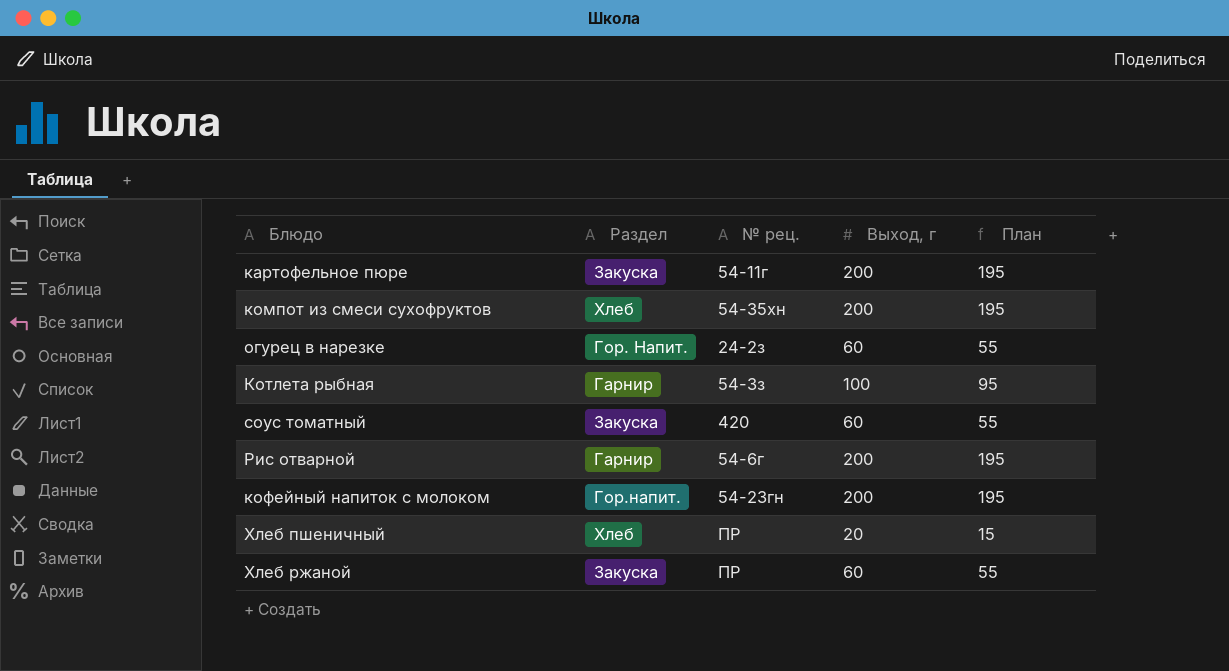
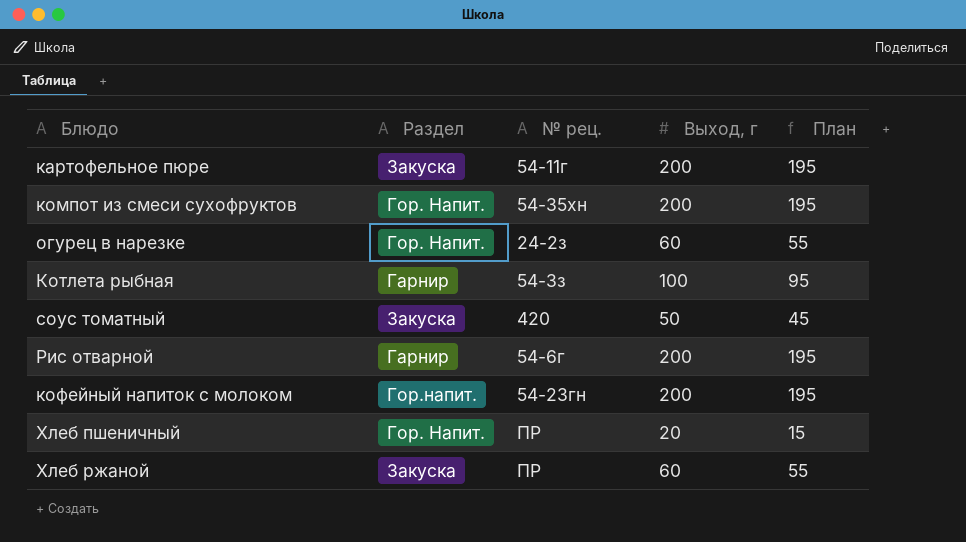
компот из смеси сухофруктов | Раздел: Хлеб -> Гор. Напит.
соус томатный | Выход, г: 60 -> 50
соус томатный | План: 55 -> 45
Хлеб пшеничный | Раздел: Хлеб -> Гор. Напит.

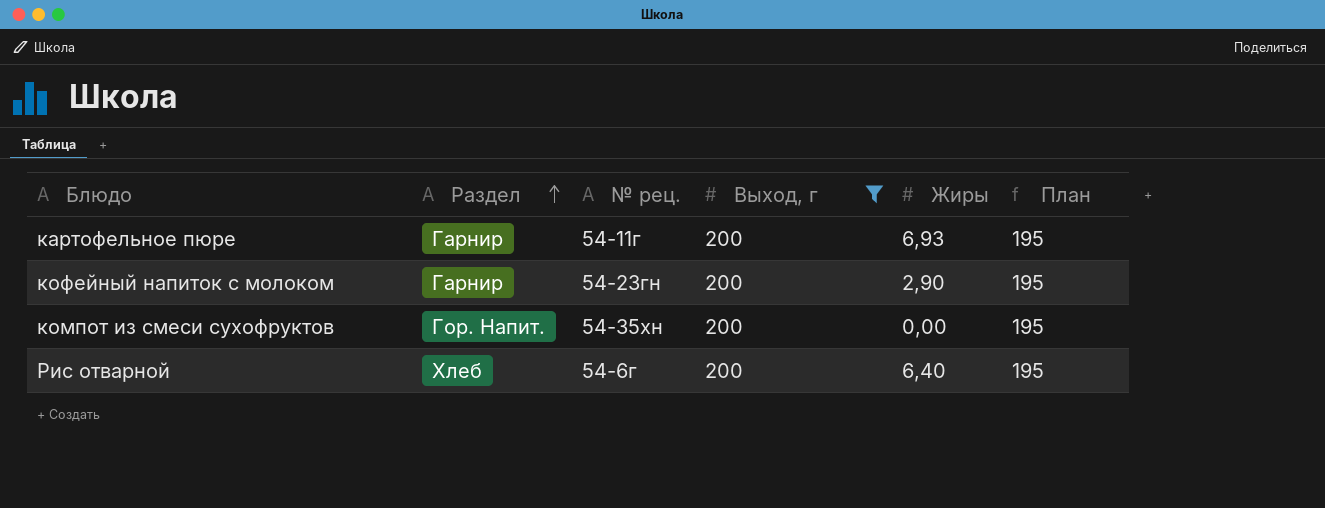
filter: none -> Выход, г = 200
row order: none -> Раздел ascending
column Жиры | position: none -> 5
картофельное пюре | Раздел: Закуска -> Гарнир
кофейный напиток с молоком | Раздел: Гор.напит. -> Гарнир
Рис отварной | Раздел: Гарнир -> Хлеб

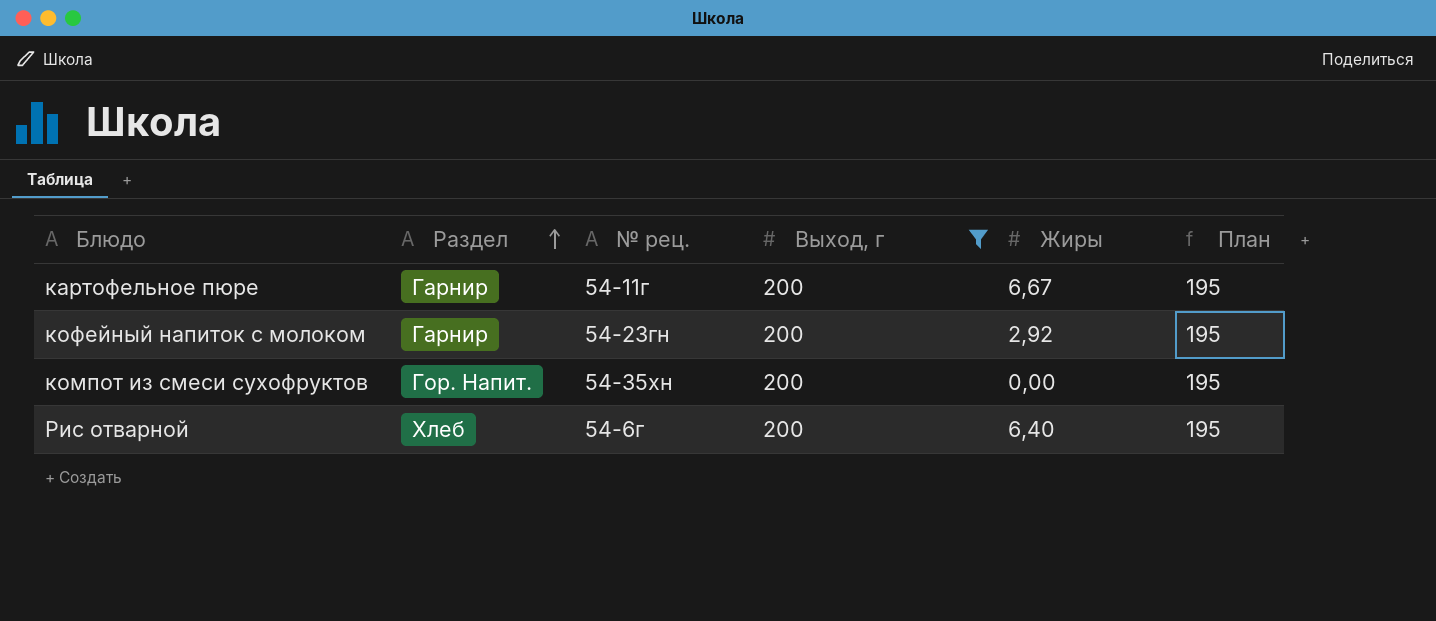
картофельное пюре | Жиры: 6,93 -> 6,67
кофейный напиток с молоком | Жиры: 2,90 -> 2,92

